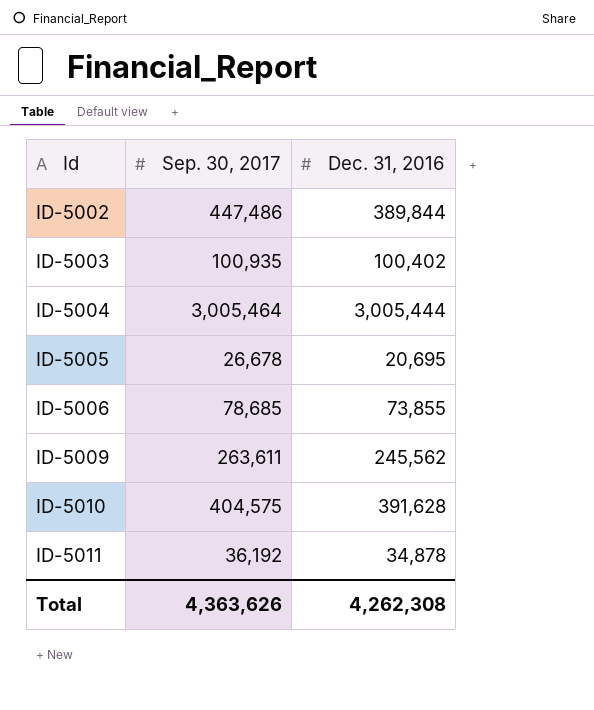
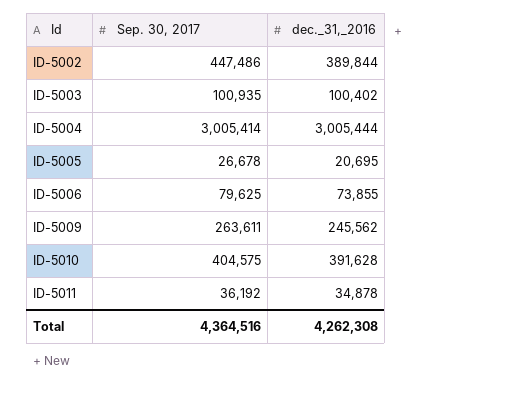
column name: Dec. 31, 2016 -> dec._31,_2016
ID-5004 | Sep. 30, 2017: 3,005,464 -> 3,005,414
ID-5006 | Sep. 30, 2017: 78,685 -> 79,625
Total | Sep. 30, 2017: 4,363,626 -> 4,364,516

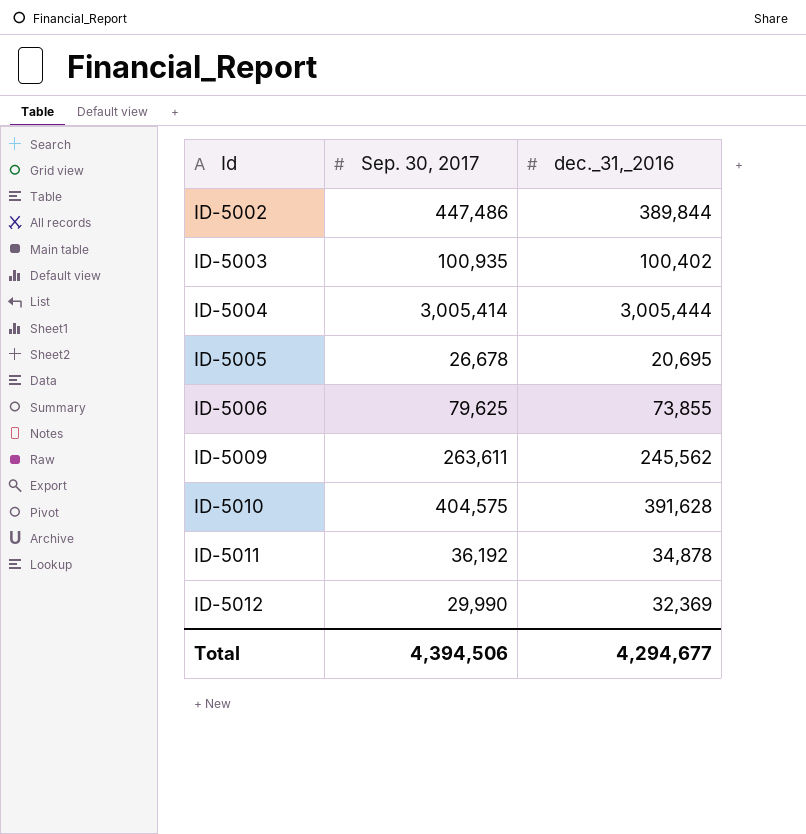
row ID-5012: none -> 29,990 | 32,369
Total | Sep. 30, 2017: 4,364,516 -> 4,394,506
Total | dec._31,_2016: 4,262,308 -> 4,294,677

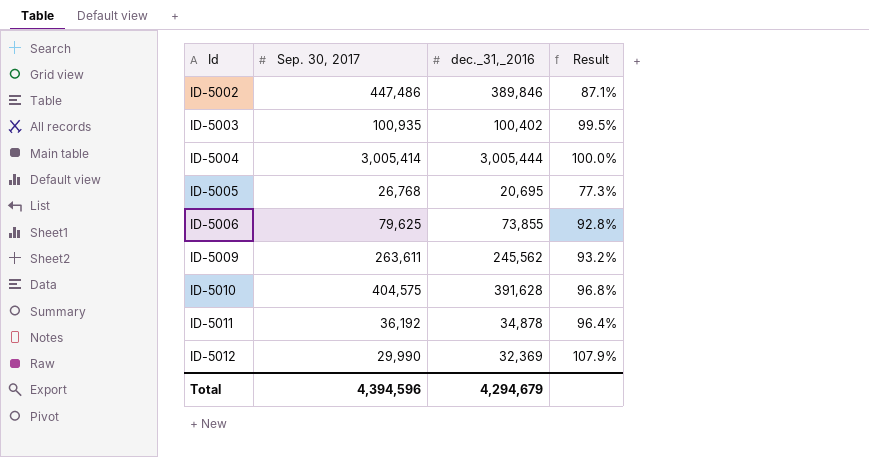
column Result | formula: none -> [dec._31,_2016] / [Sep. 30, 2017]
ID-5002 | dec._31,_2016: 389,844 -> 389,846
ID-5005 | Sep. 30, 2017: 26,678 -> 26,768
Total | Sep. 30, 2017: 4,394,506 -> 4,394,596
Total | dec._31,_2016: 4,294,677 -> 4,294,679

